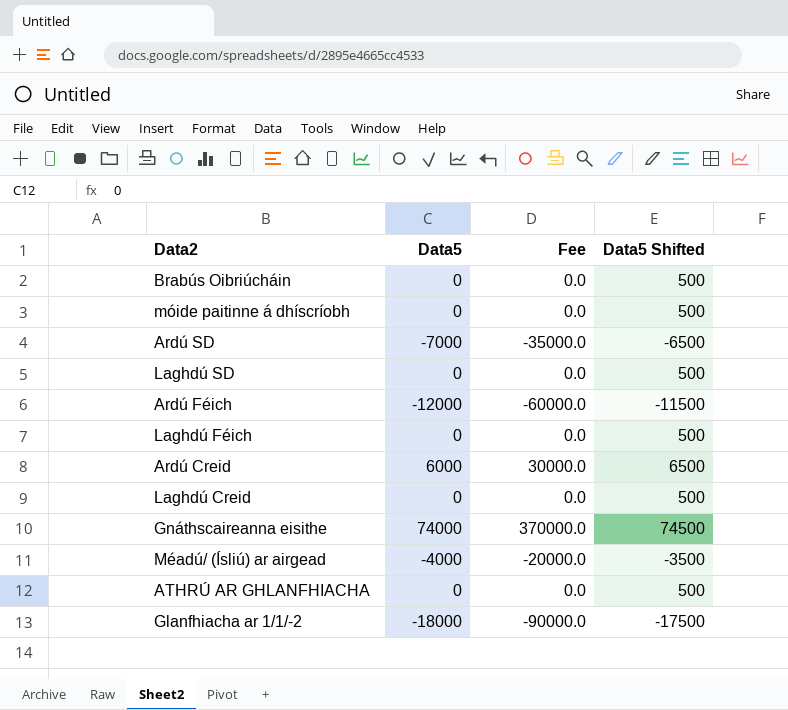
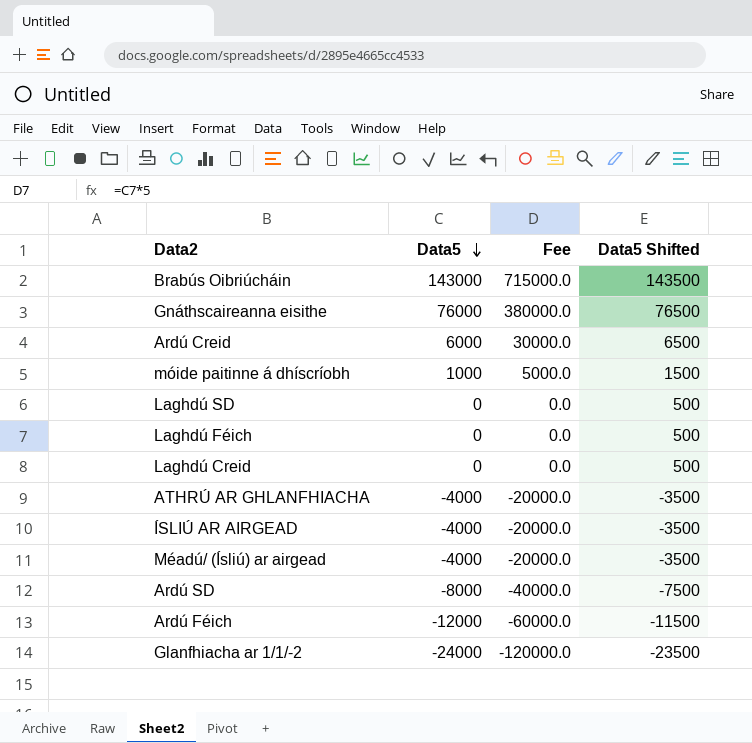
row order: none -> Data5 descending
Brabús Oibriúcháin | Data5: 0 -> 143000
Brabús Oibriúcháin | Fee: 0.0 -> 715000.0
Brabús Oibriúcháin | Data5 Shifted: 500 -> 143500
Gnáthscaireanna eisithe | Data5: 74000 -> 76000
Gnáthscaireanna eisithe | Fee: 370000.0 -> 380000.0
Gnáthscaireanna eisithe | Data5 Shifted: 74500 -> 76500
móide paitinne á dhíscríobh | Data5: 0 -> 1000
móide paitinne á dhíscríobh | Fee: 0.0 -> 5000.0
móide paitinne á dhíscríobh | Data5 Shifted: 500 -> 1500
ATHRÚ AR GHLANFHIACHA | Data5: 0 -> -4000
ATHRÚ AR GHLANFHIACHA | Fee: 0.0 -> -20000.0
ATHRÚ AR GHLANFHIACHA | Data5 Shifted: 500 -> -3500
row ÍSLIÚ AR AIRGEAD: none -> -4000 | -20000.0 | -3500
Ardú SD | Data5: -7000 -> -8000
Ardú SD | Fee: -35000.0 -> -40000.0
Ardú SD | Data5 Shifted: -6500 -> -7500
Glanfhiacha ar 1/1/-2 | Data5: -18000 -> -24000
Glanfhiacha ar 1/1/-2 | Fee: -90000.0 -> -120000.0
Glanfhiacha ar 1/1/-2 | Data5 Shifted: -17500 -> -23500

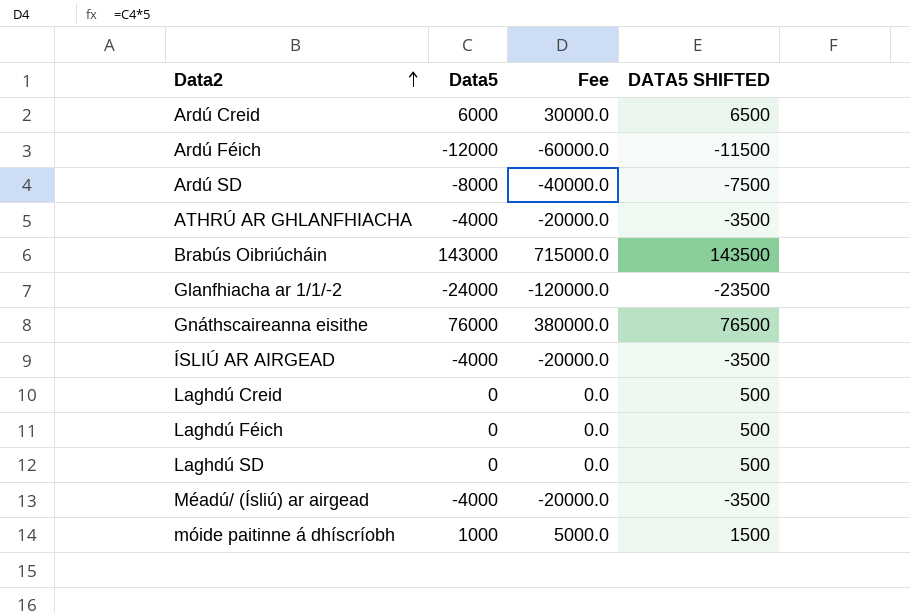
row order: Data5 descending -> Data2 ascending
column name: Data5 Shifted -> DATA5 SHIFTED

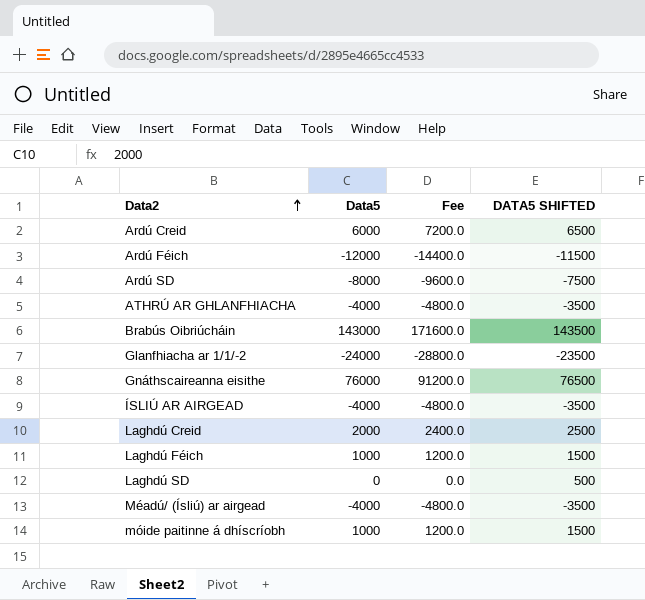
column Fee | formula: [Data5] * 5 -> [Data5] * 1.2
Laghdú Creid | Data5: 0 -> 2000
Laghdú Creid | DATA5 SHIFTED: 500 -> 2500
Laghdú Féich | Data5: 0 -> 1000
Laghdú Féich | DATA5 SHIFTED: 500 -> 1500

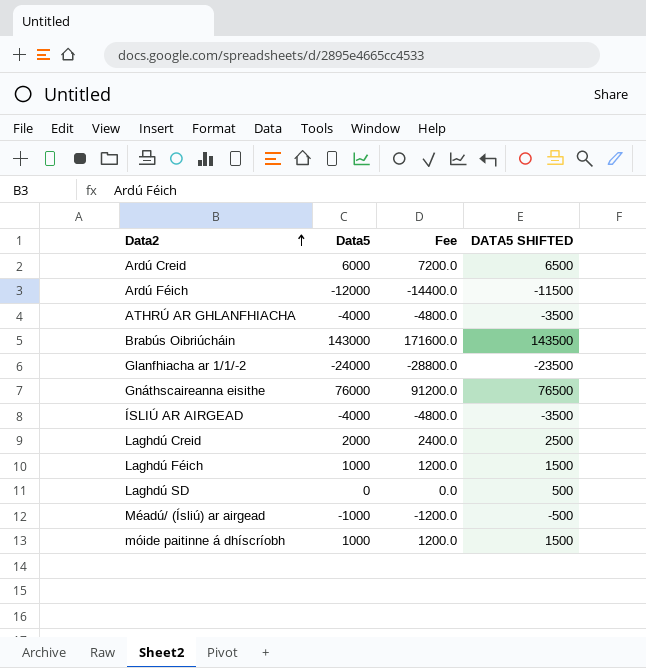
row Ardú SD: -8000 | -9600.0 | -7500 -> none
Méadú/ (Ísliú) ar airgead | Data5: -4000 -> -1000
Méadú/ (Ísliú) ar airgead | Fee: -4800.0 -> -1200.0
Méadú/ (Ísliú) ar airgead | DATA5 SHIFTED: -3500 -> -500

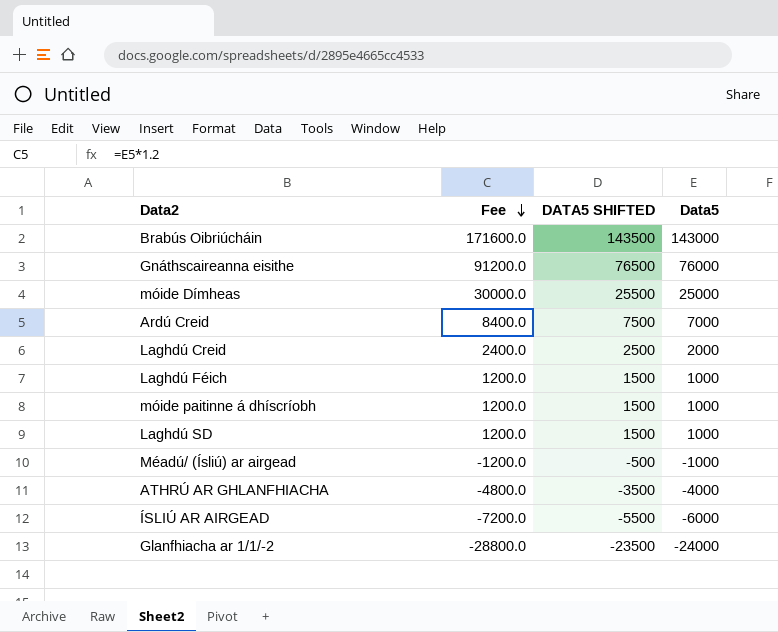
row order: Data2 ascending -> Fee descending
column Data5 | position: 2 -> 4
row Ardú Féich: -12000 | -14400.0 | -11500 -> none
row móide Dímheas: none -> 30000.0 | 25500 | 25000
Ardú Creid | Fee: 7200.0 -> 8400.0
Ardú Creid | DATA5 SHIFTED: 6500 -> 7500
Ardú Creid | Data5: 6000 -> 7000
Laghdú SD | Fee: 0.0 -> 1200.0
Laghdú SD | DATA5 SHIFTED: 500 -> 1500
Laghdú SD | Data5: 0 -> 1000
ÍSLIÚ AR AIRGEAD | Fee: -4800.0 -> -7200.0
ÍSLIÚ AR AIRGEAD | DATA5 SHIFTED: -3500 -> -5500
ÍSLIÚ AR AIRGEAD | Data5: -4000 -> -6000

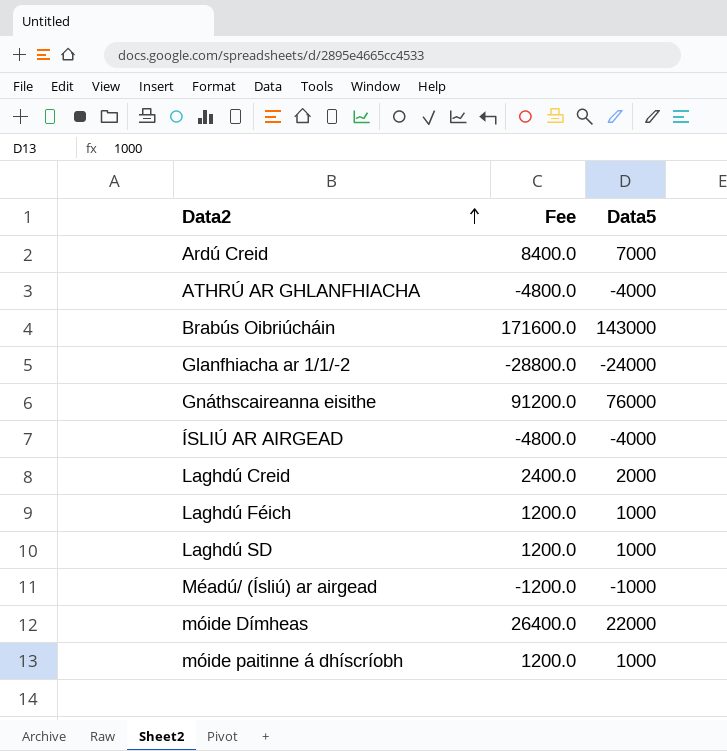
row order: Fee descending -> Data2 ascending
column DATA5 SHIFTED | formula: [Data5] + 500 -> none
ÍSLIÚ AR AIRGEAD | Fee: -7200.0 -> -4800.0
ÍSLIÚ AR AIRGEAD | Data5: -6000 -> -4000
móide Dímheas | Fee: 30000.0 -> 26400.0
móide Dímheas | Data5: 25000 -> 22000

